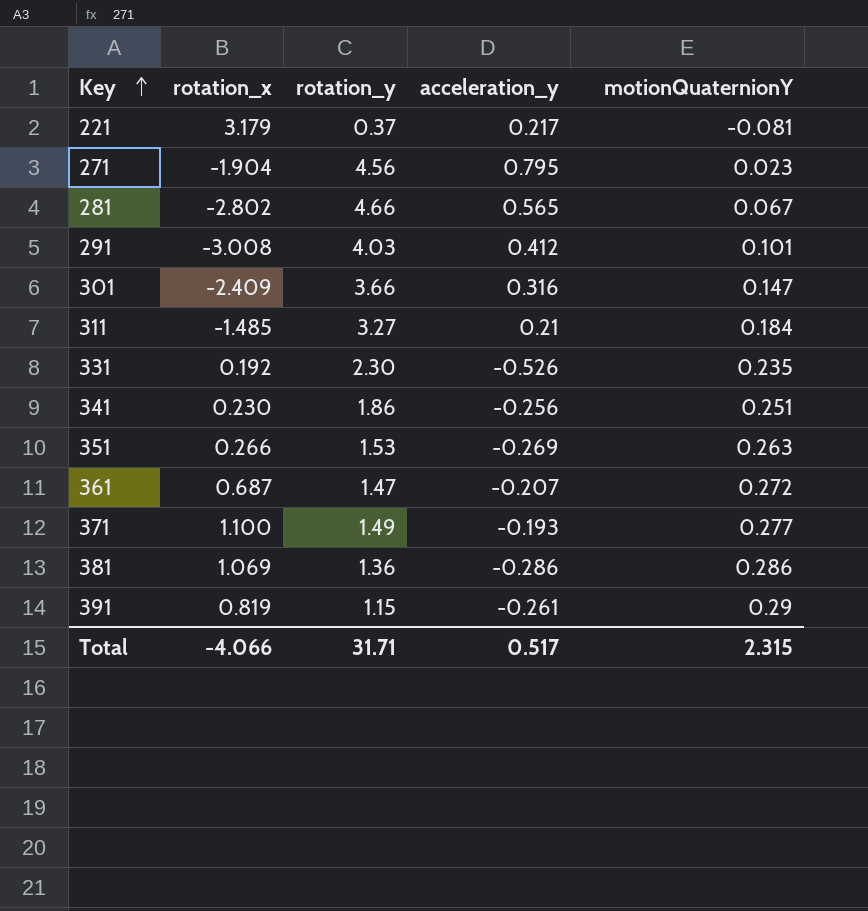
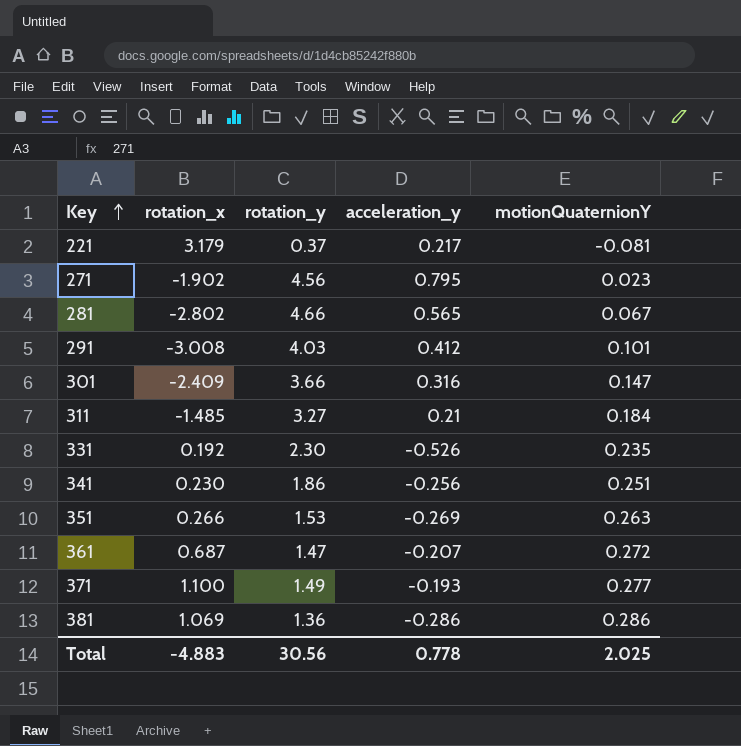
row 391: 0.819 | 1.15 | -0.261 | 0.29 -> none
271 | rotation_x: -1.904 -> -1.902
Total | rotation_x: -4.066 -> -4.883
Total | rotation_y: 31.71 -> 30.56
Total | acceleration_y: 0.517 -> 0.778
Total | motionQuaternionY: 2.315 -> 2.025

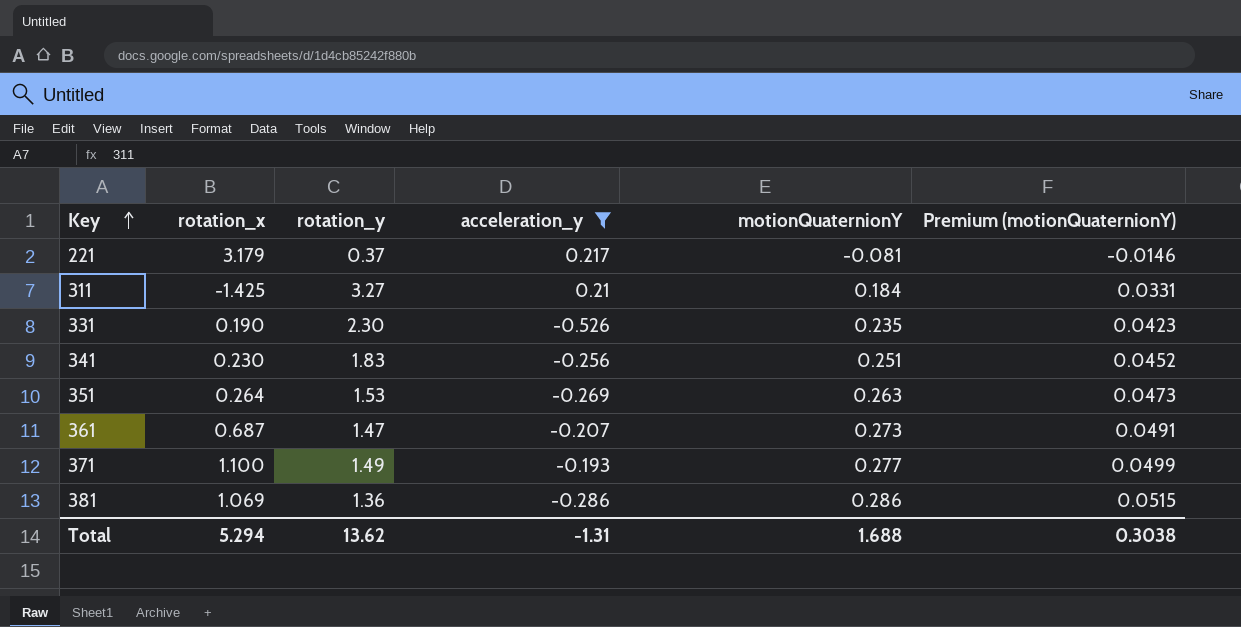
filter: none -> acceleration_y <= 0.217
column Premium (motionQuaternionY) | formula: none -> [motionQuaternionY] * 0.18
311 | rotation_x: -1.485 -> -1.425
331 | rotation_x: 0.192 -> 0.190
341 | rotation_y: 1.86 -> 1.83
351 | rotation_x: 0.266 -> 0.264
361 | motionQuaternionY: 0.272 -> 0.273
Total | rotation_x: -4.883 -> 5.294
Total | rotation_y: 30.56 -> 13.62
Total | acceleration_y: 0.778 -> -1.31
Total | motionQuaternionY: 2.025 -> 1.688

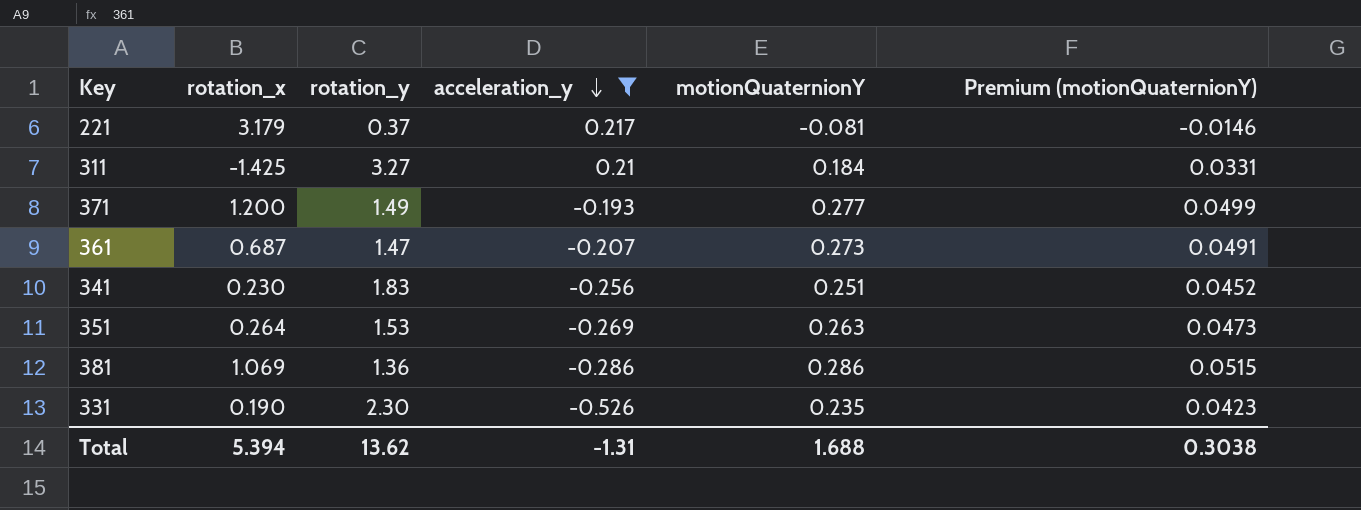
row order: Key ascending -> acceleration_y descending
371 | rotation_x: 1.100 -> 1.200
Total | rotation_x: 5.294 -> 5.394

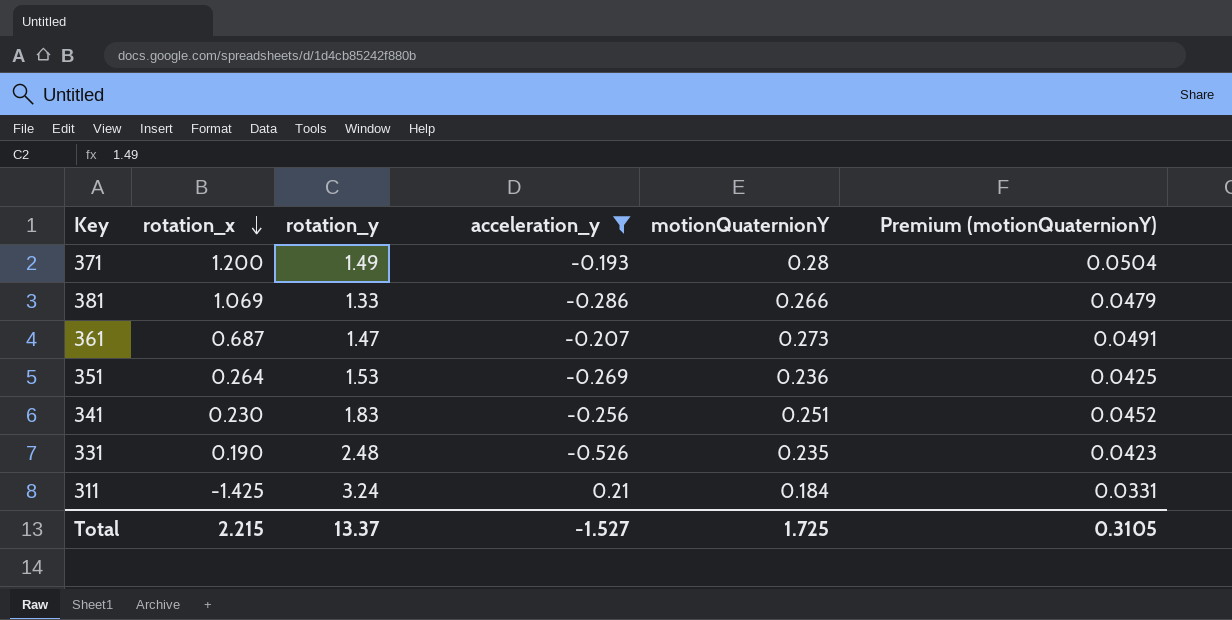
row order: acceleration_y descending -> rotation_x descending
row 221: 3.179 | 0.37 | 0.217 | -0.081 | -0.0146 -> none
371 | motionQuaternionY: 0.277 -> 0.28
371 | Premium (motionQuaternionY): 0.0499 -> 0.0504
381 | rotation_y: 1.36 -> 1.33
381 | motionQuaternionY: 0.286 -> 0.266
381 | Premium (motionQuaternionY): 0.0515 -> 0.0479
351 | motionQuaternionY: 0.263 -> 0.236
351 | Premium (motionQuaternionY): 0.0473 -> 0.0425
331 | rotation_y: 2.30 -> 2.48
311 | rotation_y: 3.27 -> 3.24
Total | rotation_x: 5.394 -> 2.215
Total | rotation_y: 13.62 -> 13.37
Total | acceleration_y: -1.31 -> -1.527
Total | motionQuaternionY: 1.688 -> 1.725
Total | Premium (motionQuaternionY): 0.3038 -> 0.3105

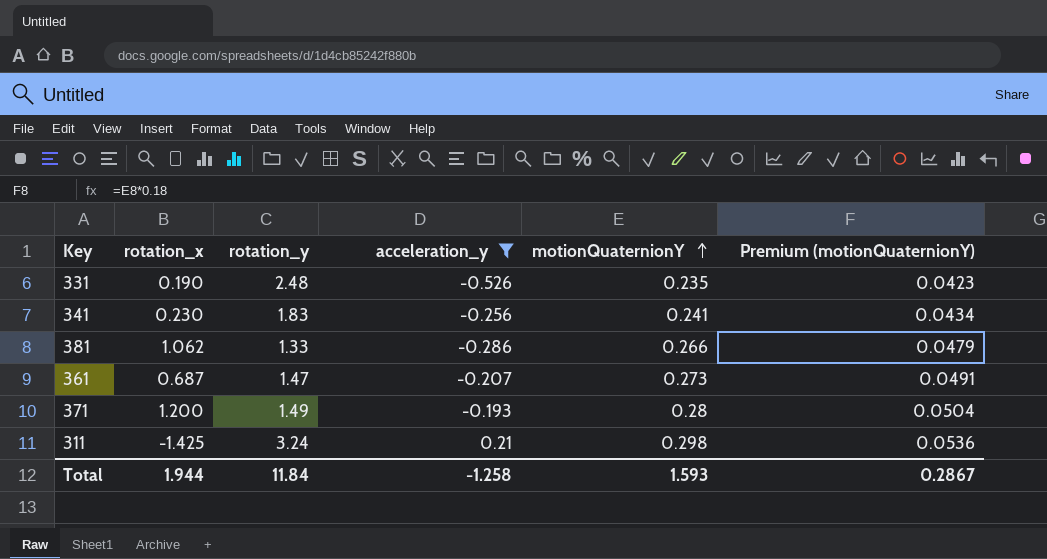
row order: rotation_x descending -> motionQuaternionY ascending
row 351: 0.264 | 1.53 | -0.269 | 0.236 | 0.0425 -> none
341 | motionQuaternionY: 0.251 -> 0.241
341 | Premium (motionQuaternionY): 0.0452 -> 0.0434
381 | rotation_x: 1.069 -> 1.062
311 | motionQuaternionY: 0.184 -> 0.298
311 | Premium (motionQuaternionY): 0.0331 -> 0.0536
Total | rotation_x: 2.215 -> 1.944
Total | rotation_y: 13.37 -> 11.84
Total | acceleration_y: -1.527 -> -1.258
Total | motionQuaternionY: 1.725 -> 1.593
Total | Premium (motionQuaternionY): 0.3105 -> 0.2867

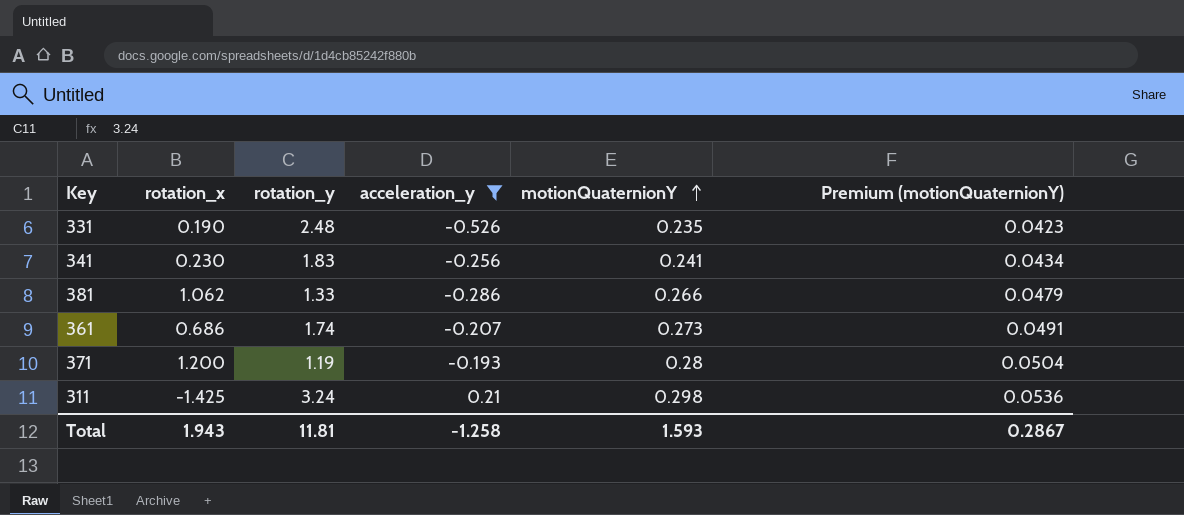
361 | rotation_x: 0.687 -> 0.686
361 | rotation_y: 1.47 -> 1.74
371 | rotation_y: 1.49 -> 1.19
Total | rotation_x: 1.944 -> 1.943
Total | rotation_y: 11.84 -> 11.81

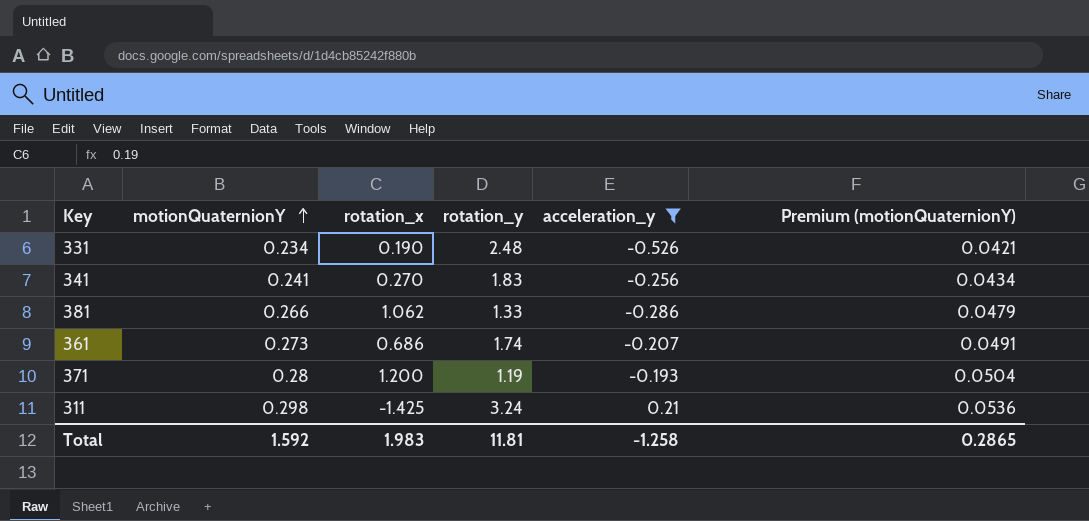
column motionQuaternionY | position: 5 -> 2
331 | motionQuaternionY: 0.235 -> 0.234
331 | Premium (motionQuaternionY): 0.0423 -> 0.0421
341 | rotation_x: 0.230 -> 0.270
Total | motionQuaternionY: 1.593 -> 1.592
Total | rotation_x: 1.943 -> 1.983
Total | Premium (motionQuaternionY): 0.2867 -> 0.2865

